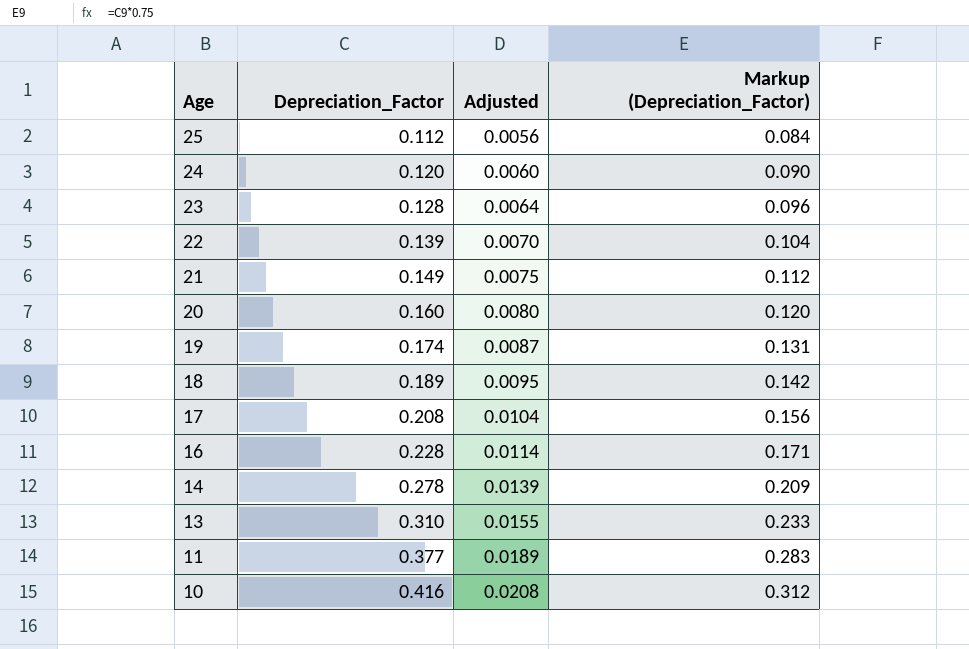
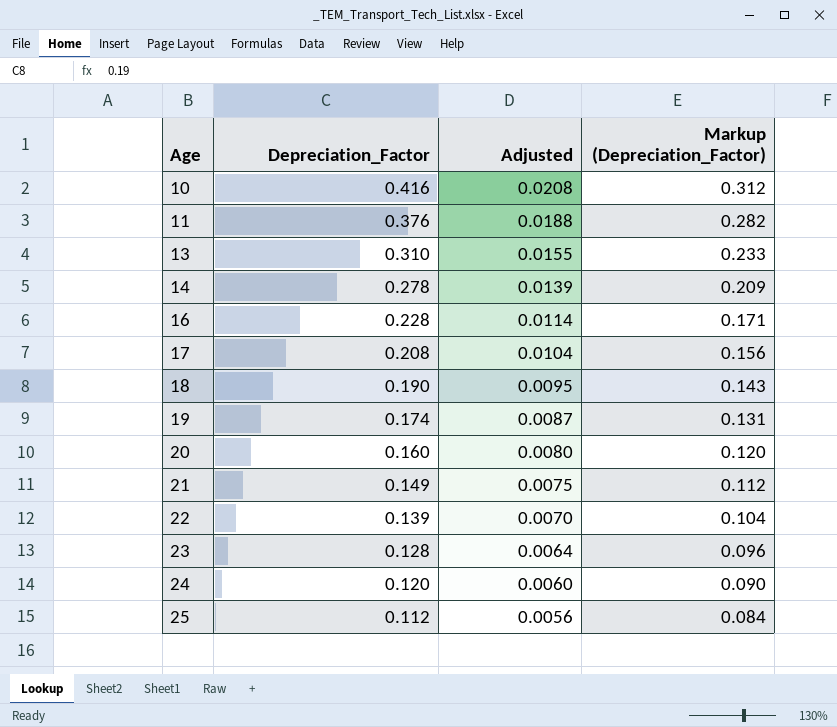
row order: Age descending -> Age ascending
11 | Depreciation_Factor: 0.377 -> 0.376
11 | Adjusted: 0.0189 -> 0.0188
11 | Markup (Depreciation_Factor): 0.283 -> 0.282
18 | Depreciation_Factor: 0.189 -> 0.190
18 | Markup (Depreciation_Factor): 0.142 -> 0.143

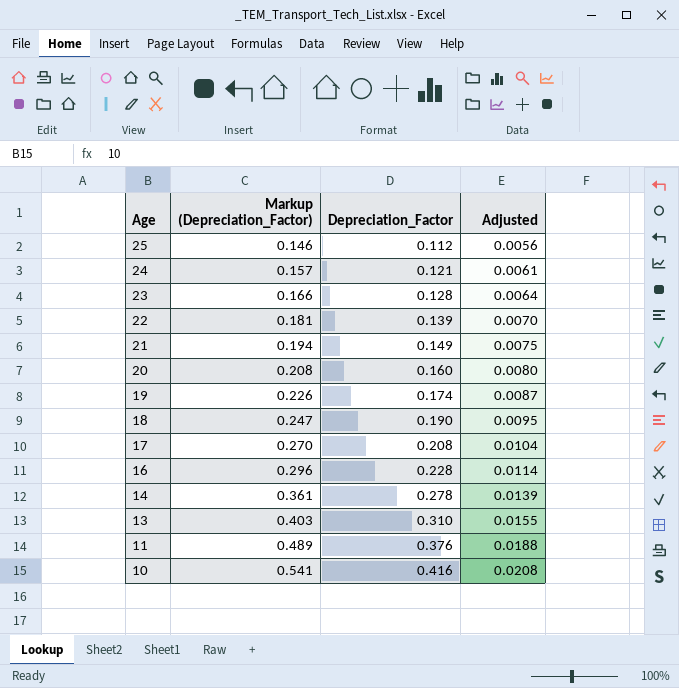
row order: Age ascending -> Age descending
column Markup (Depreciation_Factor) | formula: [Depreciation_Factor] * 0.75 -> [Depreciation_Factor] * 1.3
column Markup (Depreciation_Factor) | position: 4 -> 2
24 | Depreciation_Factor: 0.120 -> 0.121
24 | Adjusted: 0.0060 -> 0.0061

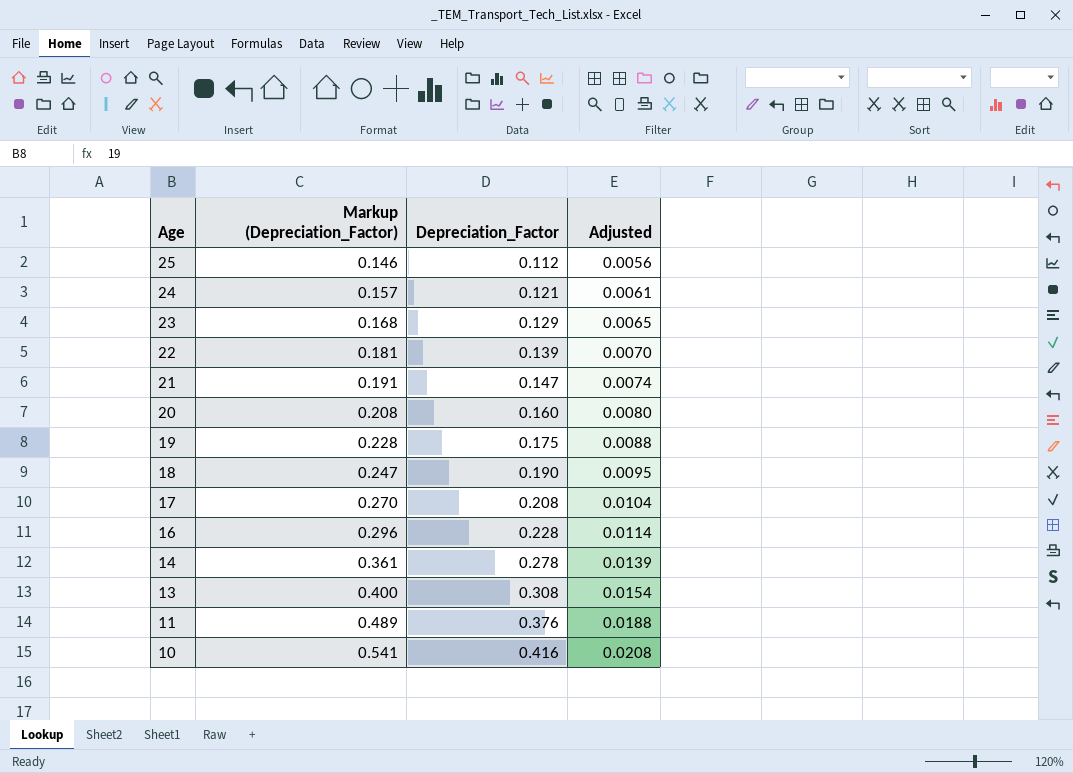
23 | Markup (Depreciation_Factor): 0.166 -> 0.168
23 | Depreciation_Factor: 0.128 -> 0.129
23 | Adjusted: 0.0064 -> 0.0065
21 | Markup (Depreciation_Factor): 0.194 -> 0.191
21 | Depreciation_Factor: 0.149 -> 0.147
21 | Adjusted: 0.0075 -> 0.0074
19 | Markup (Depreciation_Factor): 0.226 -> 0.228
19 | Depreciation_Factor: 0.174 -> 0.175
19 | Adjusted: 0.0087 -> 0.0088
13 | Markup (Depreciation_Factor): 0.403 -> 0.400
13 | Depreciation_Factor: 0.310 -> 0.308
13 | Adjusted: 0.0155 -> 0.0154

